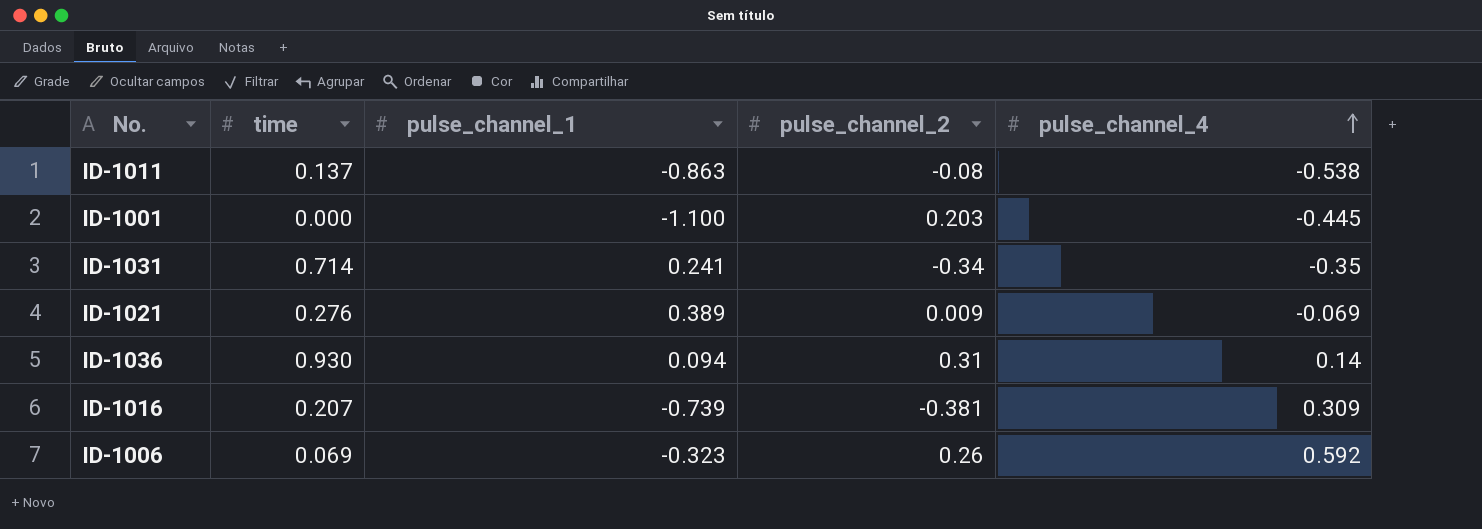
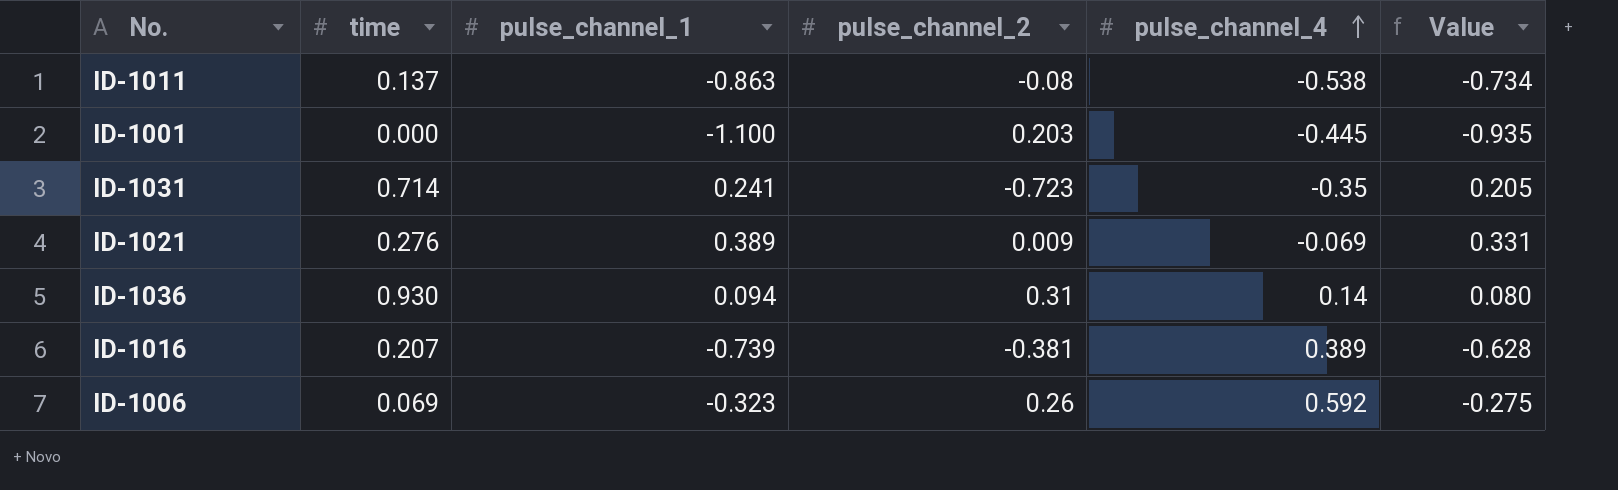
column Value | formula: none -> [pulse_channel_1] * 0.85
ID-1031 | pulse_channel_2: -0.34 -> -0.723
ID-1016 | pulse_channel_4: 0.309 -> 0.389

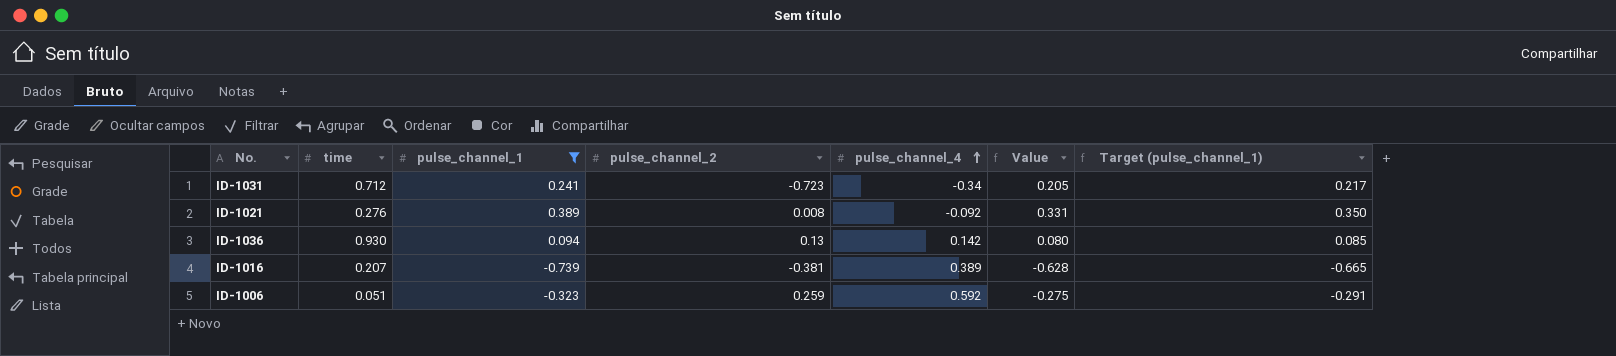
filter: none -> pulse_channel_1 >= -0.739
column Target (pulse_channel_1) | formula: none -> [pulse_channel_1] * 0.9
ID-1031 | time: 0.714 -> 0.712
ID-1031 | pulse_channel_4: -0.35 -> -0.34
ID-1021 | pulse_channel_2: 0.009 -> 0.008
ID-1021 | pulse_channel_4: -0.069 -> -0.092
ID-1036 | pulse_channel_2: 0.31 -> 0.13
ID-1036 | pulse_channel_4: 0.14 -> 0.142
ID-1006 | time: 0.069 -> 0.051
ID-1006 | pulse_channel_2: 0.26 -> 0.259

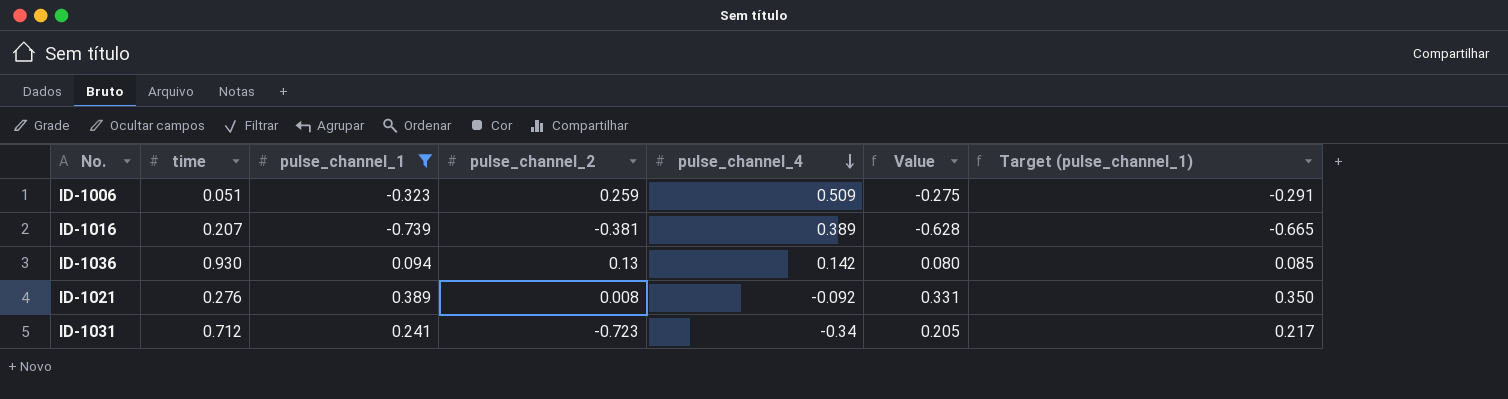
row order: pulse_channel_4 ascending -> pulse_channel_4 descending
ID-1006 | pulse_channel_4: 0.592 -> 0.509

